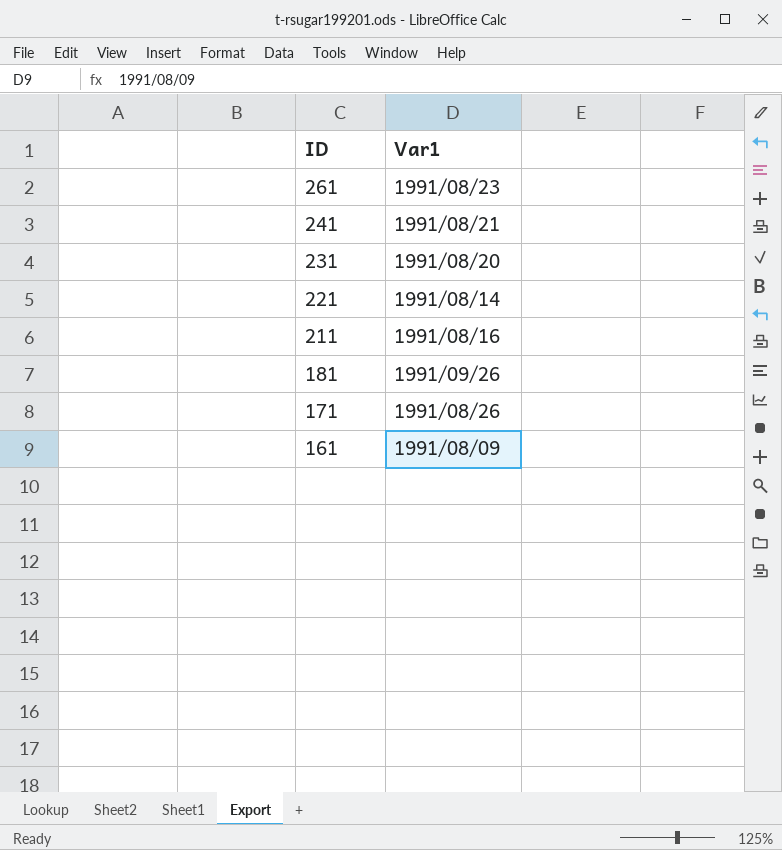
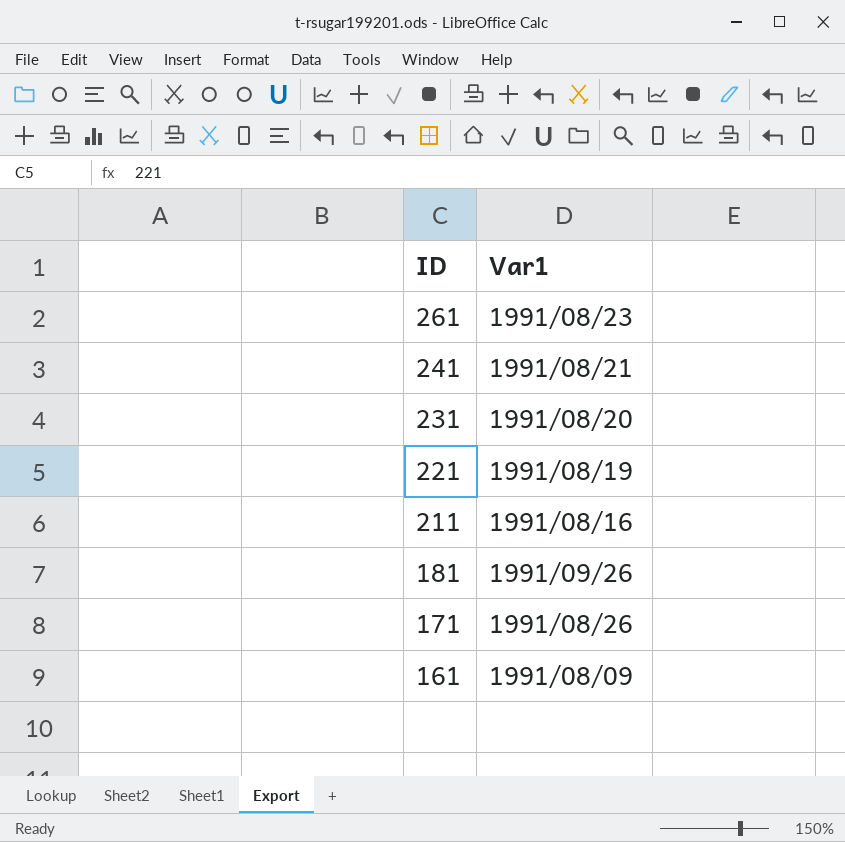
221 | Var1: 1991/08/14 -> 1991/08/19

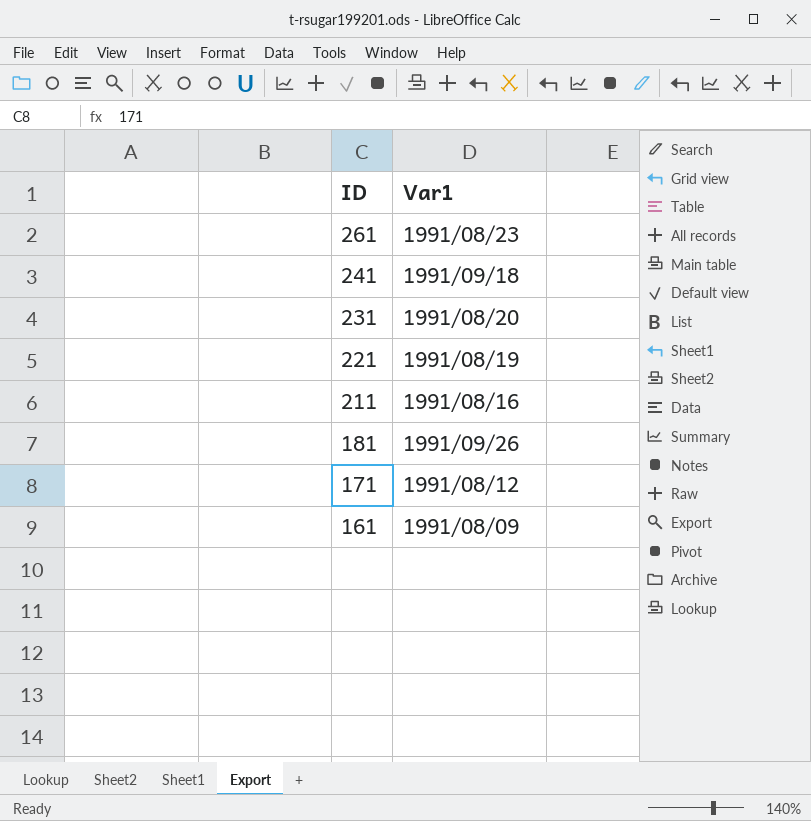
241 | Var1: 1991/08/21 -> 1991/09/18
171 | Var1: 1991/08/26 -> 1991/08/12

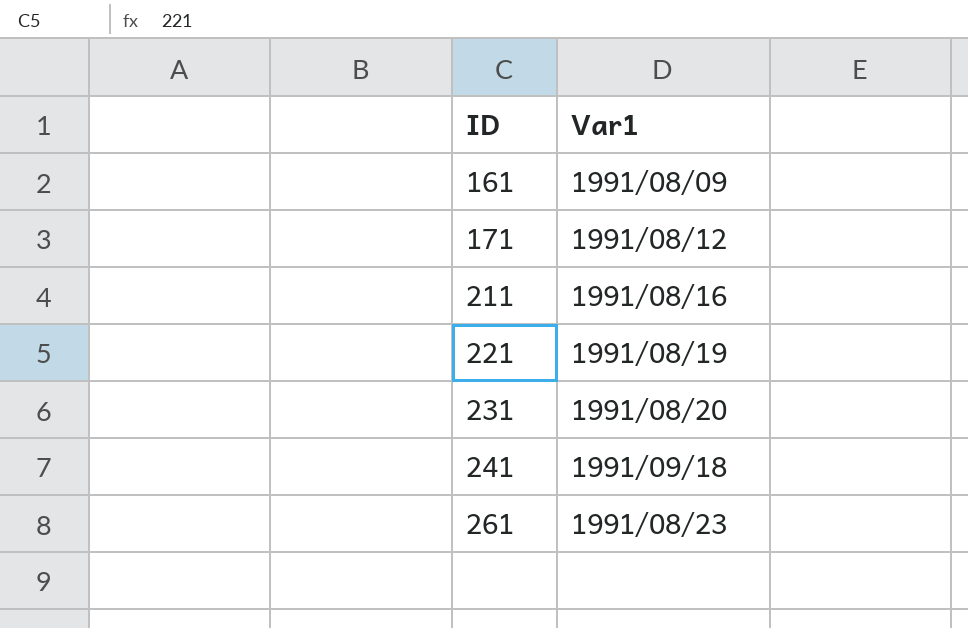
row order: ID descending -> ID ascending
row 181: 1991/09/26 -> none

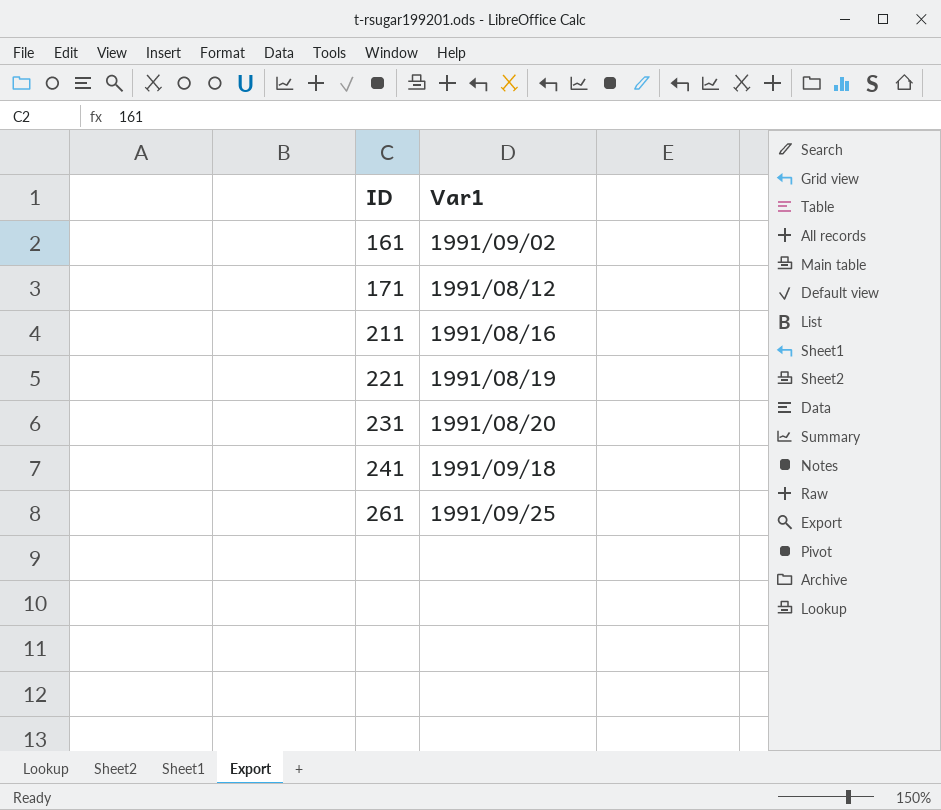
161 | Var1: 1991/08/09 -> 1991/09/02
261 | Var1: 1991/08/23 -> 1991/09/25

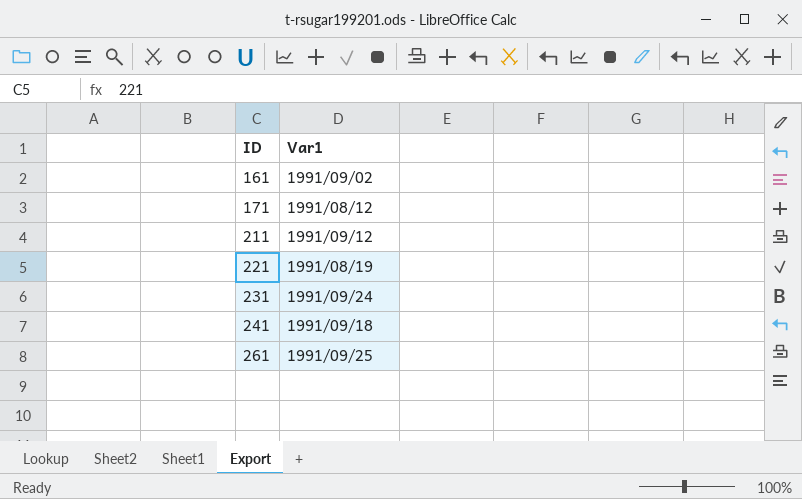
211 | Var1: 1991/08/16 -> 1991/09/12
231 | Var1: 1991/08/20 -> 1991/09/24

